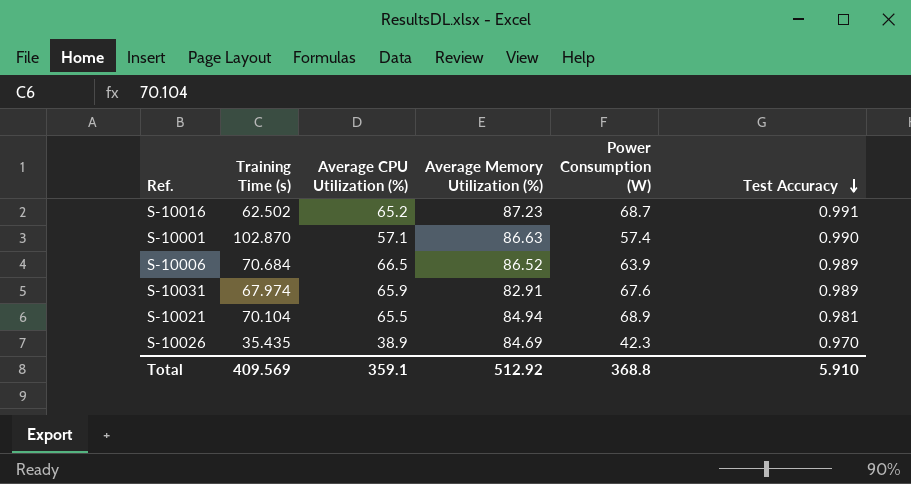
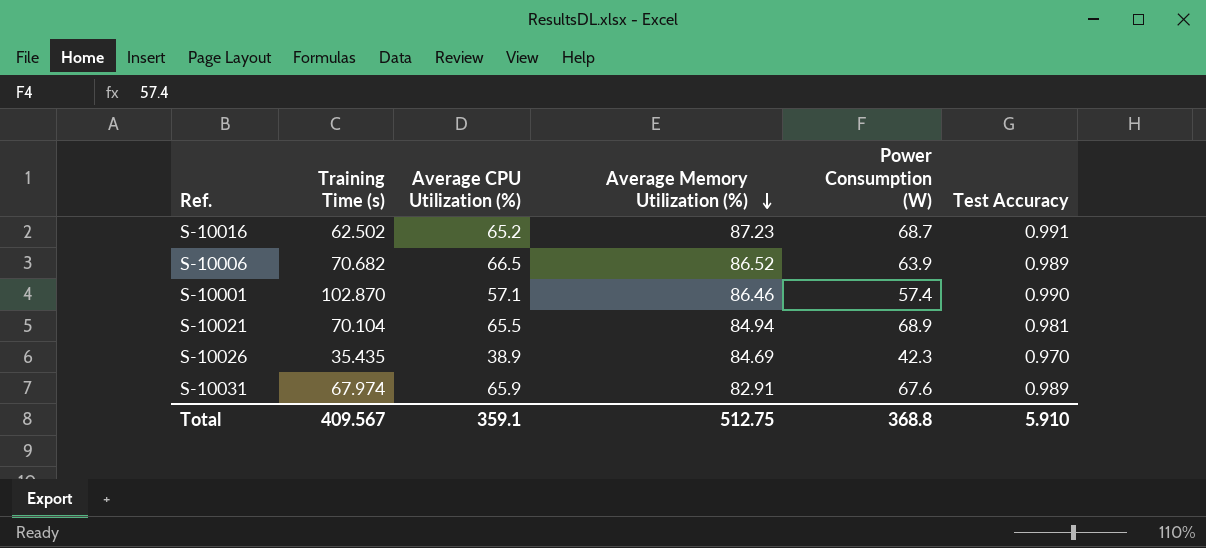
row order: Test Accuracy descending -> Average Memory Utilization (%) descending
S-10006 | Training Time (s): 70.684 -> 70.682
S-10001 | Average Memory Utilization (%): 86.63 -> 86.46
Total | Training Time (s): 409.569 -> 409.567
Total | Average Memory Utilization (%): 512.92 -> 512.75

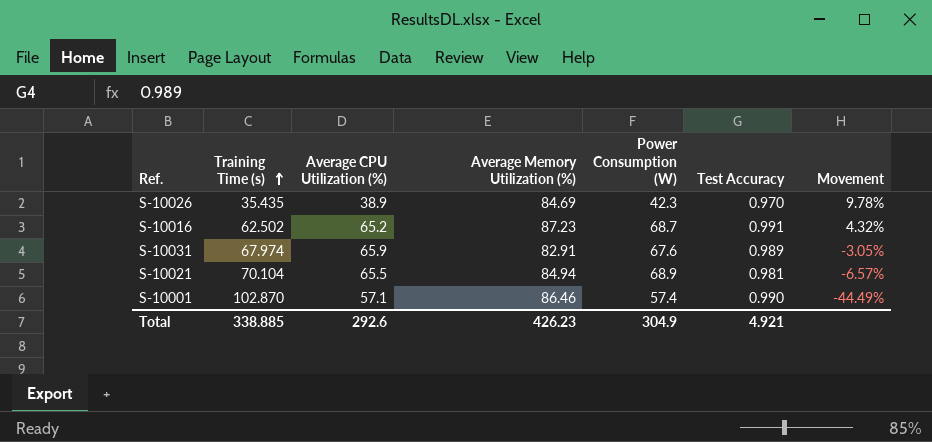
row order: Average Memory Utilization (%) descending -> Training Time (s) ascending
column Movement | formula: none -> ([Average CPU Utilization (%)] - [Training Time (s)]) / [Training Time (s)]
row S-10006: 70.682 | 66.5 | 86.52 | 63.9 | 0.989 -> none
Total | Training Time (s): 409.567 -> 338.885
Total | Average CPU Utilization (%): 359.1 -> 292.6
Total | Average Memory Utilization (%): 512.75 -> 426.23
Total | Power Consumption (W): 368.8 -> 304.9
Total | Test Accuracy: 5.910 -> 4.921

